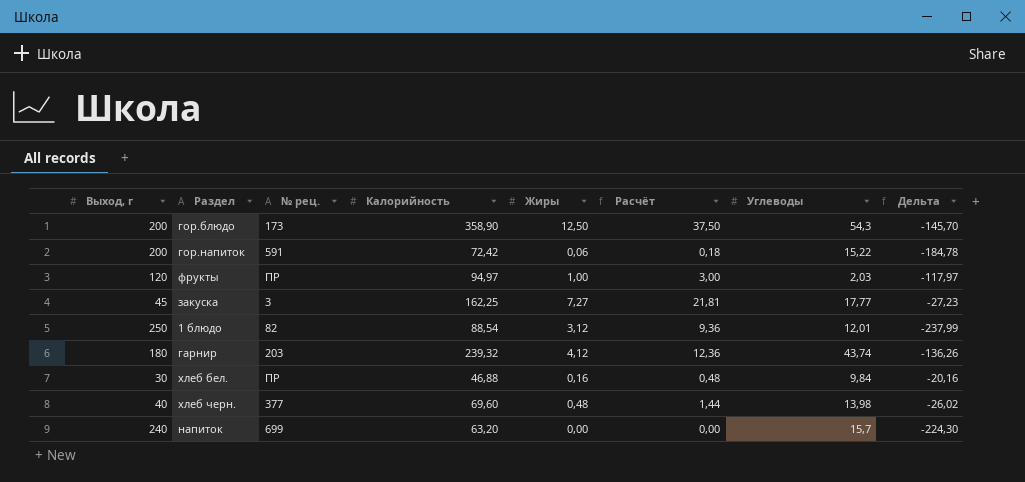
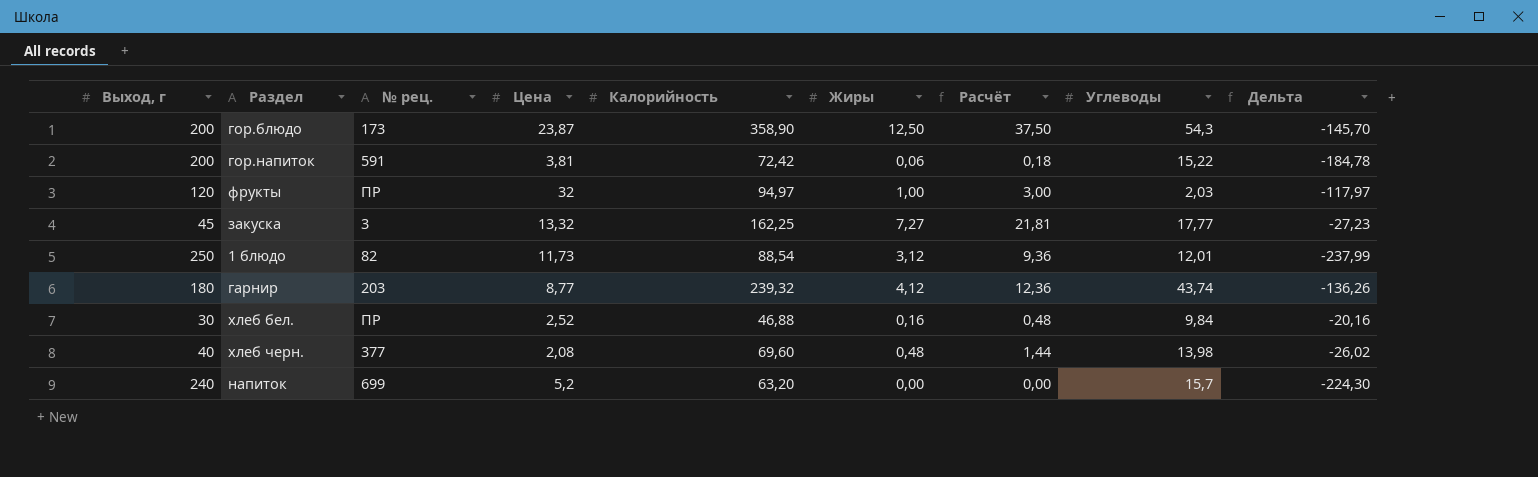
column Цена | position: none -> 4

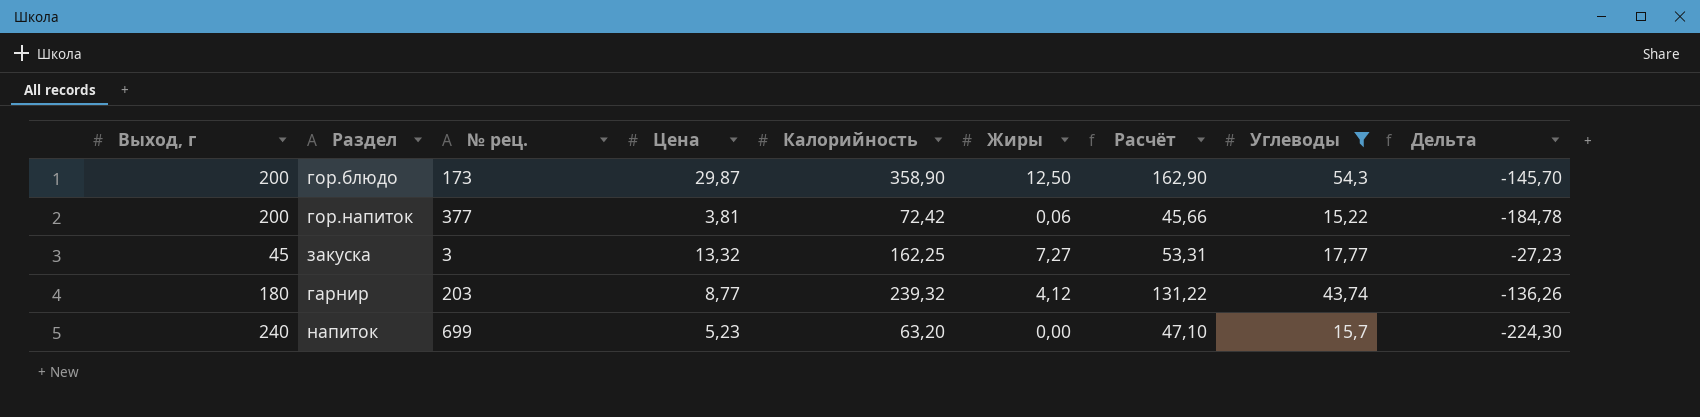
filter: none -> Углеводы >= 15,22
column Расчёт | formula: [Жиры] * 3 -> [Углеводы] * 3
гор.блюдо | Цена: 23,87 -> 29,87
гор.напиток | № рец.: 591 -> 377
напиток | Цена: 5,2 -> 5,23

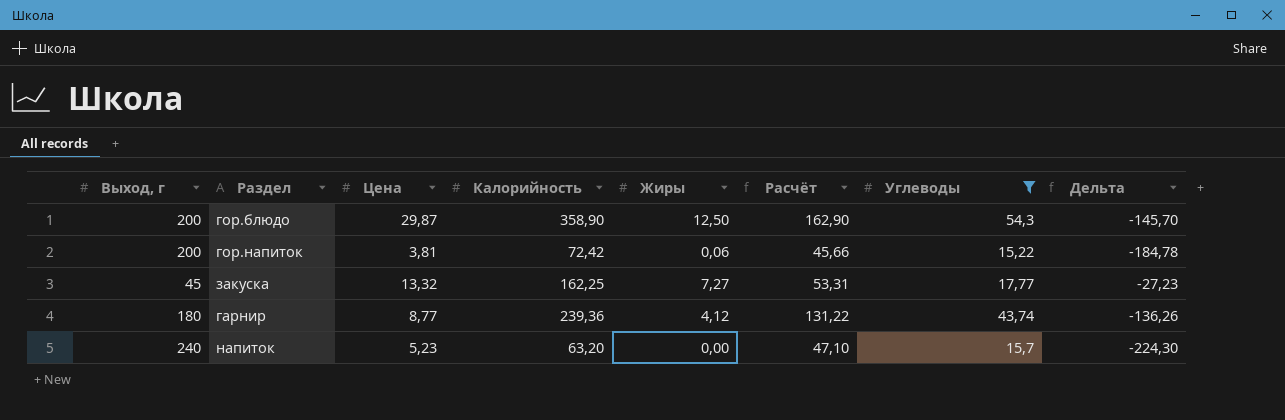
column № рец. | position: 3 -> none
гарнир | Калорийность: 239,32 -> 239,36

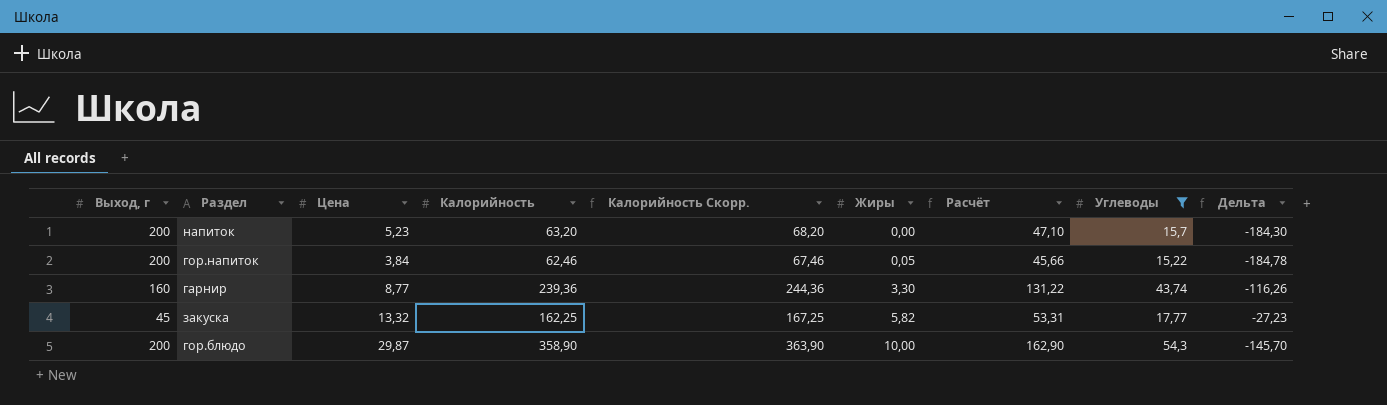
row order: none -> Жиры ascending
column Калорийность Скорр. | formula: none -> [Калорийность] + 5
напиток | Выход, г: 240 -> 200
напиток | Дельта: -224,30 -> -184,30
гор.напиток | Цена: 3,81 -> 3,84
гор.напиток | Калорийность: 72,42 -> 62,46
гор.напиток | Жиры: 0,06 -> 0,05
гарнир | Выход, г: 180 -> 160
гарнир | Жиры: 4,12 -> 3,30
гарнир | Дельта: -136,26 -> -116,26
закуска | Жиры: 7,27 -> 5,82
гор.блюдо | Жиры: 12,50 -> 10,00

